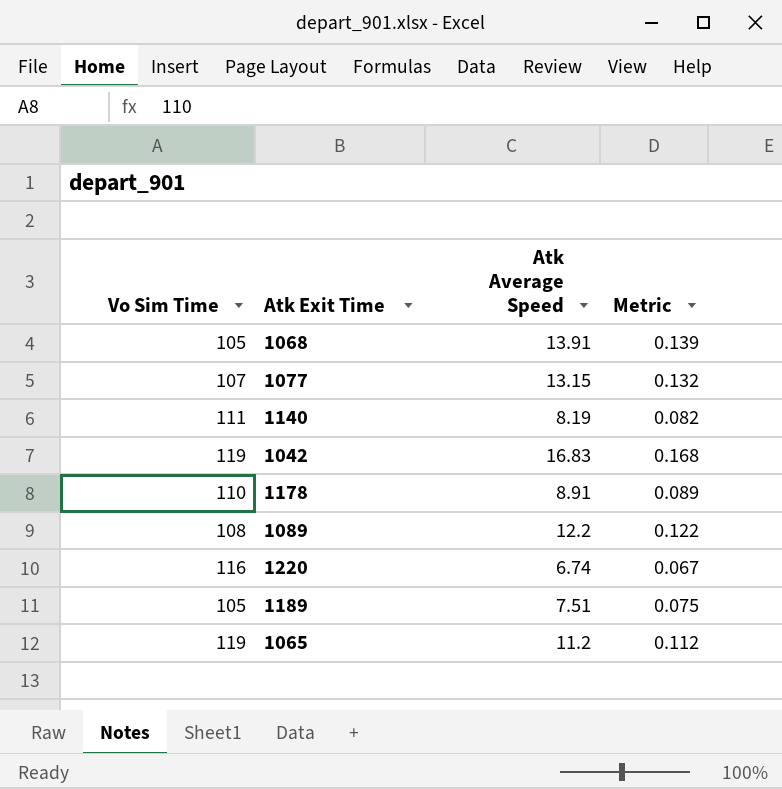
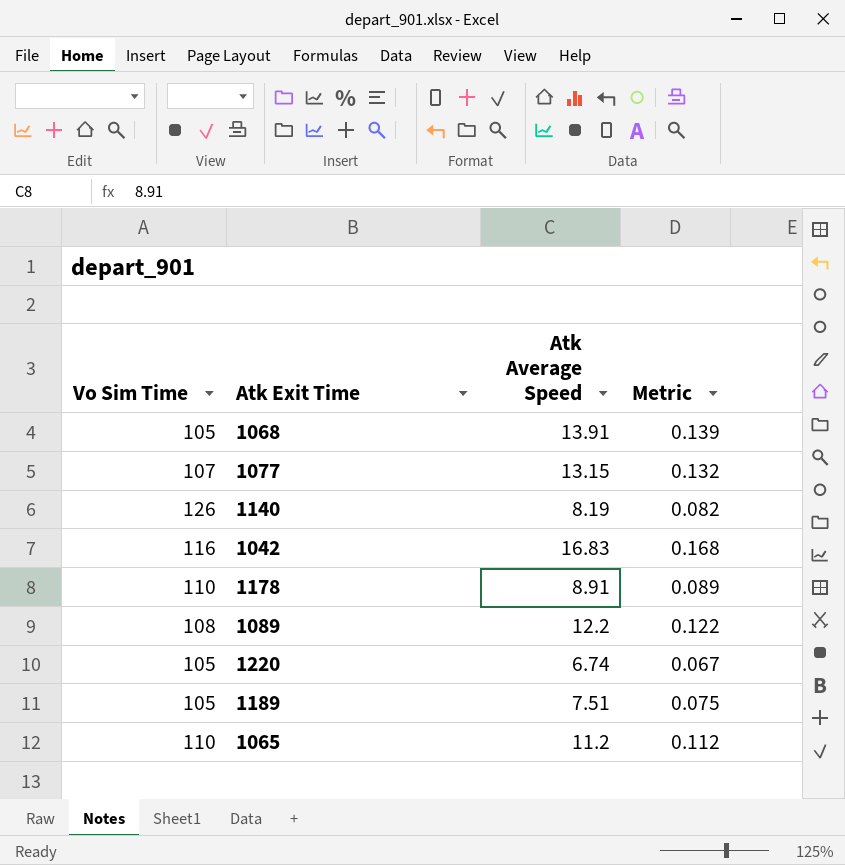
1140 | Vo Sim Time: 111 -> 126
1042 | Vo Sim Time: 119 -> 116
1220 | Vo Sim Time: 116 -> 105
1065 | Vo Sim Time: 119 -> 110

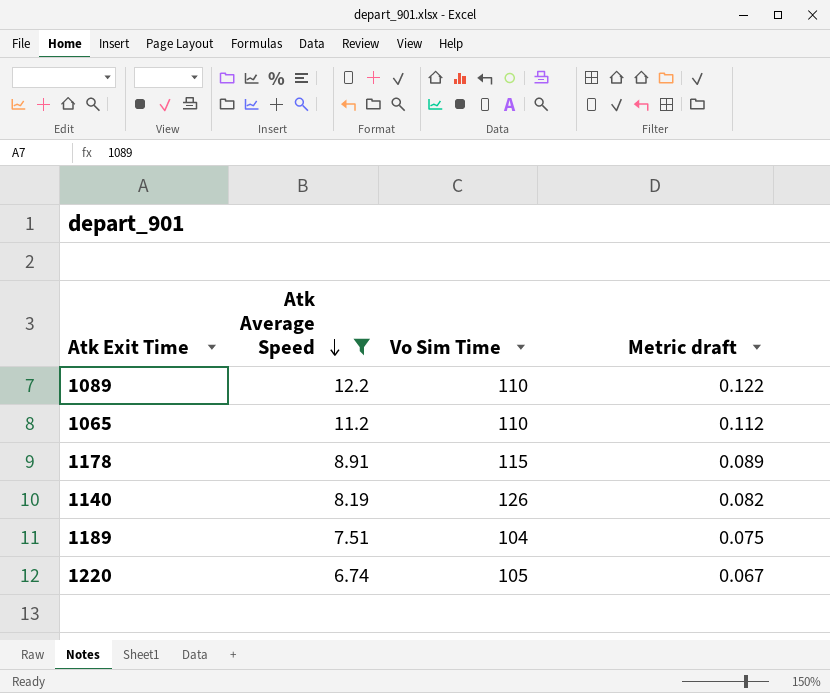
filter: none -> Atk Average Speed <= 12.2
row order: none -> Atk Average Speed descending
column Vo Sim Time | position: 1 -> 3
column name: Metric -> Metric draft
1089 | Vo Sim Time: 108 -> 110
1178 | Vo Sim Time: 110 -> 115
1189 | Vo Sim Time: 105 -> 104

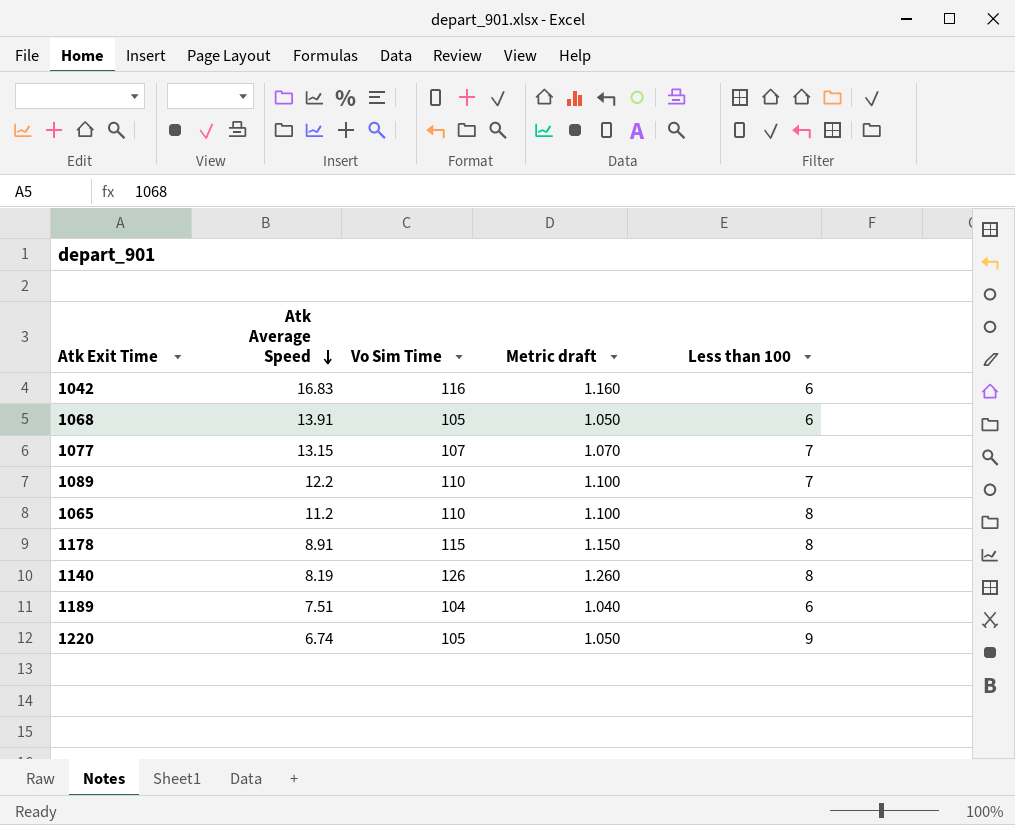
filter: Atk Average Speed <= 12.2 -> none
column Metric draft | formula: [Atk Average Speed] * 0.01 -> [Vo Sim Time] * 0.01
column Less than 100 | position: none -> 5

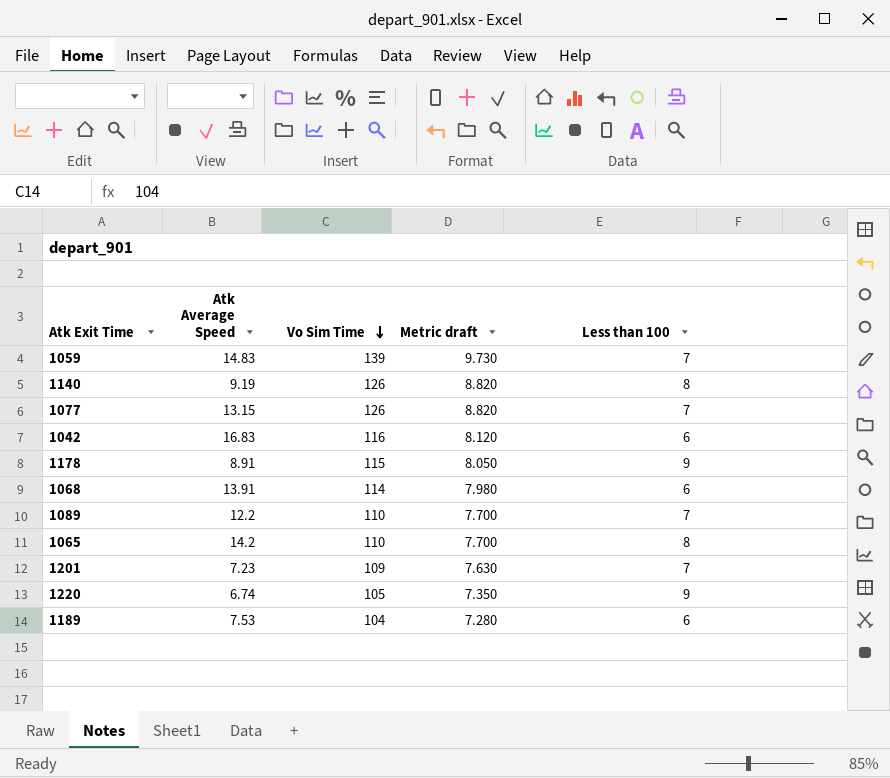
row order: Atk Average Speed descending -> Vo Sim Time descending
column Metric draft | formula: [Vo Sim Time] * 0.01 -> [Vo Sim Time] * 0.07
row 1059: none -> 14.83 | 139 | 9.730 | 7
1140 | Atk Average Speed: 8.19 -> 9.19
1077 | Vo Sim Time: 107 -> 126
1178 | Less than 100: 8 -> 9
1068 | Vo Sim Time: 105 -> 114
1065 | Atk Average Speed: 11.2 -> 14.2
row 1201: none -> 7.23 | 109 | 7.630 | 7
1189 | Atk Average Speed: 7.51 -> 7.53

